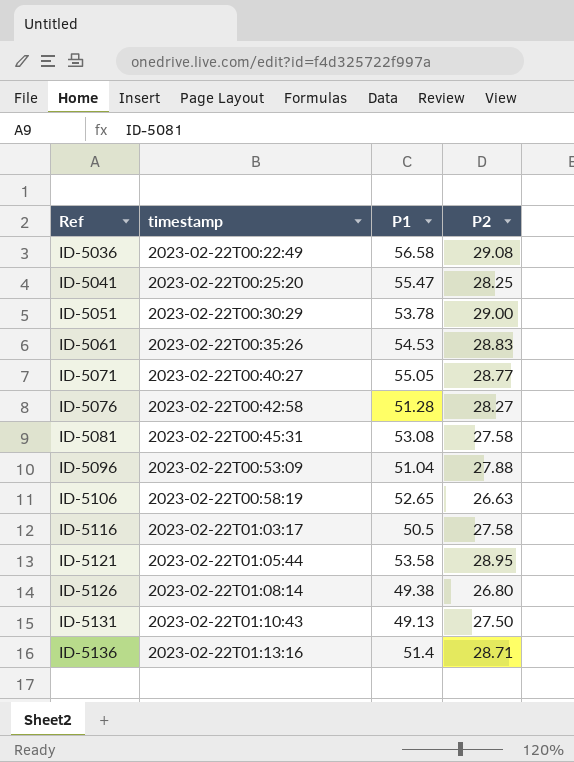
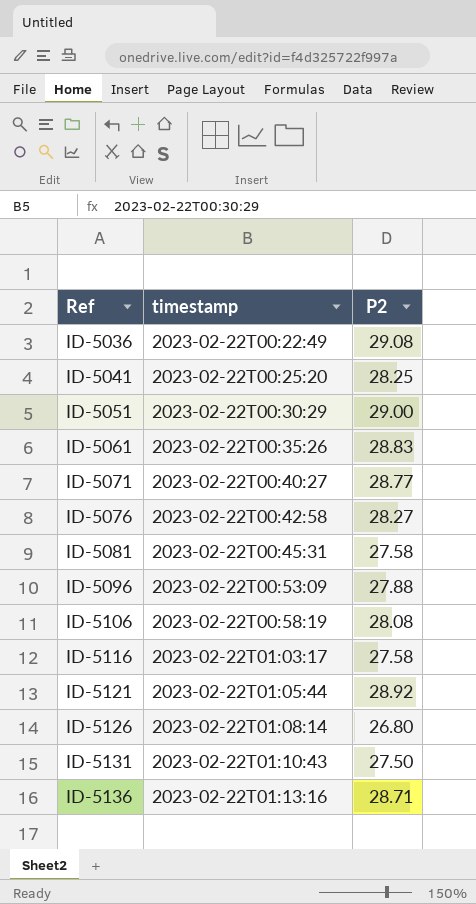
column P1 | position: 3 -> none
ID-5106 | P2: 26.63 -> 28.08
ID-5121 | P2: 28.95 -> 28.92

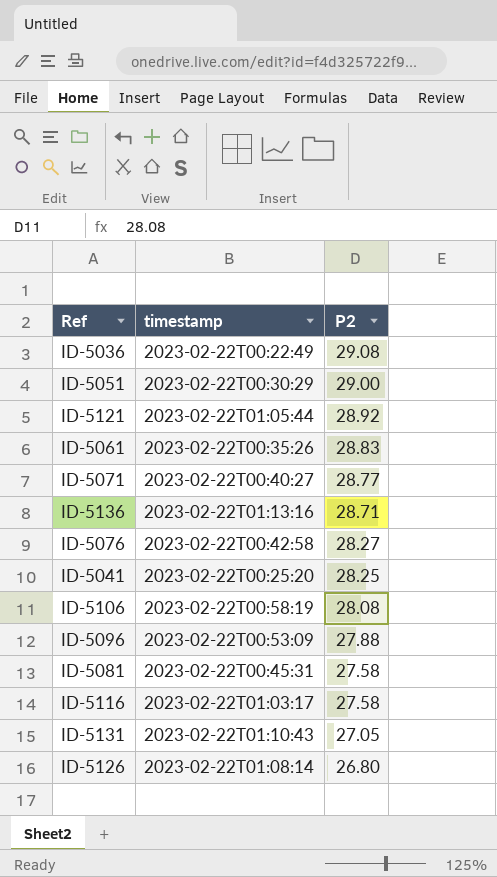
row order: Ref ascending -> P2 descending
ID-5131 | P2: 27.50 -> 27.05

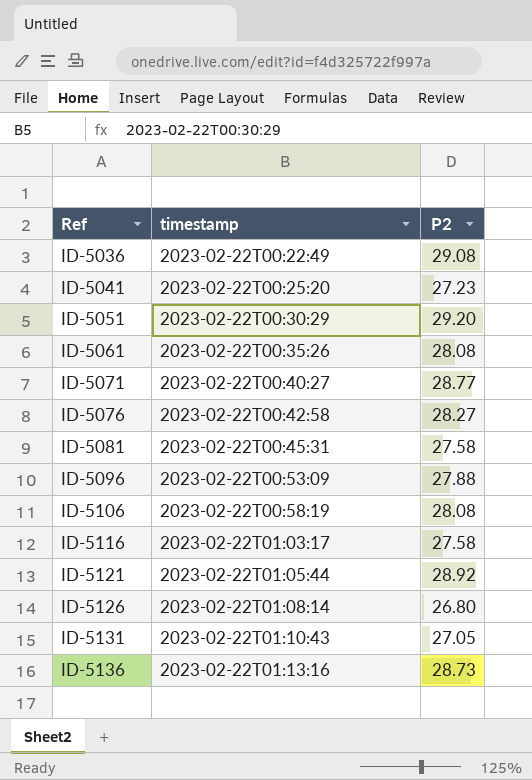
row order: P2 descending -> Ref ascending
ID-5041 | P2: 28.25 -> 27.23
ID-5051 | P2: 29.00 -> 29.20
ID-5061 | P2: 28.83 -> 28.08
ID-5136 | P2: 28.71 -> 28.73

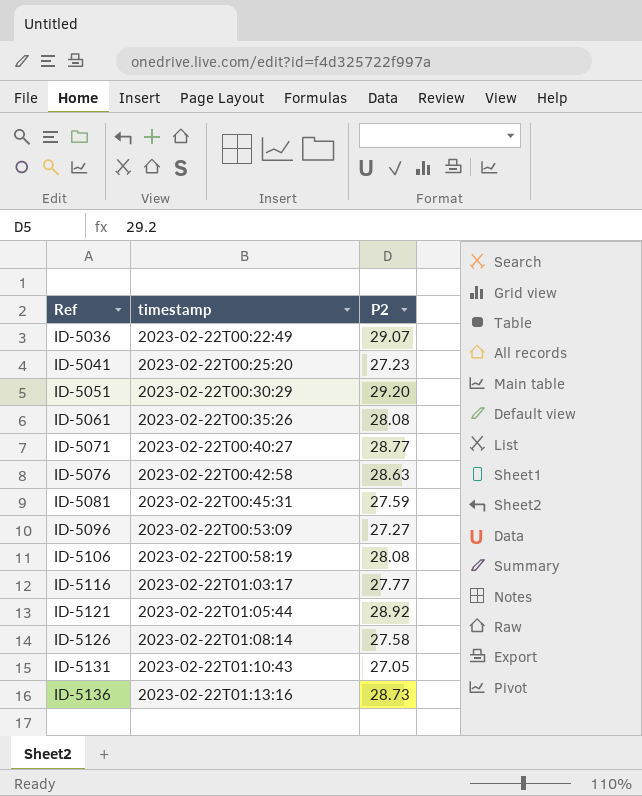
ID-5036 | P2: 29.08 -> 29.07
ID-5076 | P2: 28.27 -> 28.63
ID-5081 | P2: 27.58 -> 27.59
ID-5096 | P2: 27.88 -> 27.27
ID-5116 | P2: 27.58 -> 27.77
ID-5126 | P2: 26.80 -> 27.58

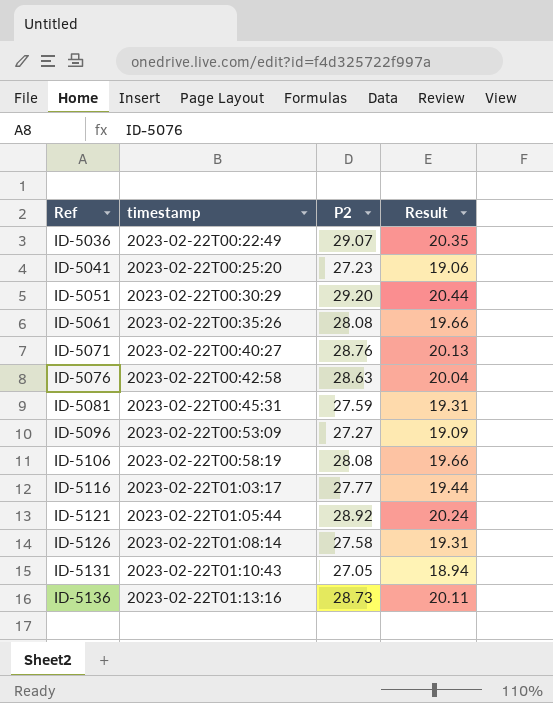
column Result | formula: none -> [P2] * 0.7
ID-5071 | P2: 28.77 -> 28.76

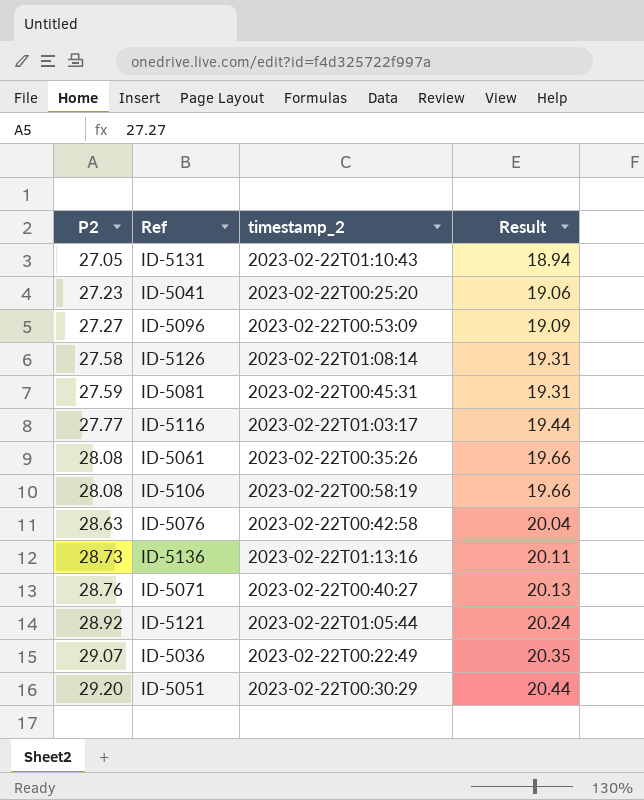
row order: Ref ascending -> P2 ascending
column P2 | position: 3 -> 1
column name: timestamp -> timestamp_2

